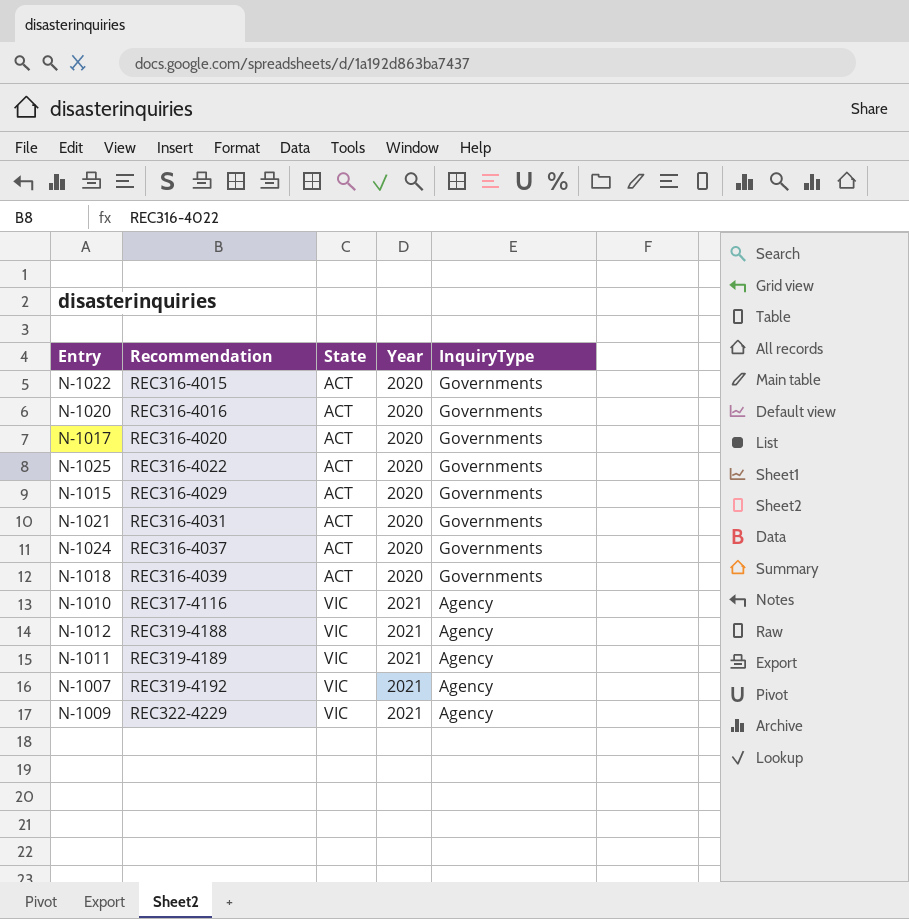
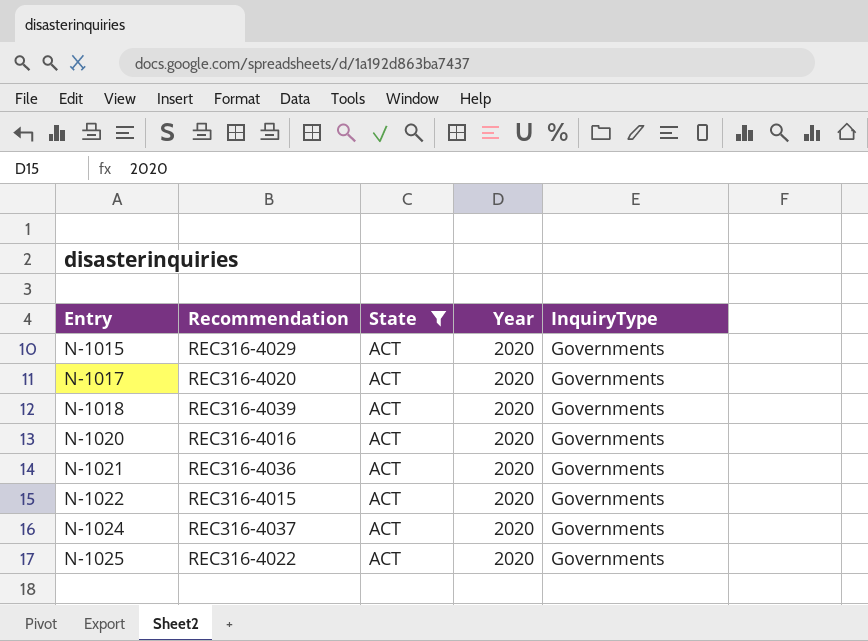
filter: none -> State = ACT
row order: Recommendation ascending -> Entry ascending
N-1021 | Recommendation: REC316-4031 -> REC316-4036

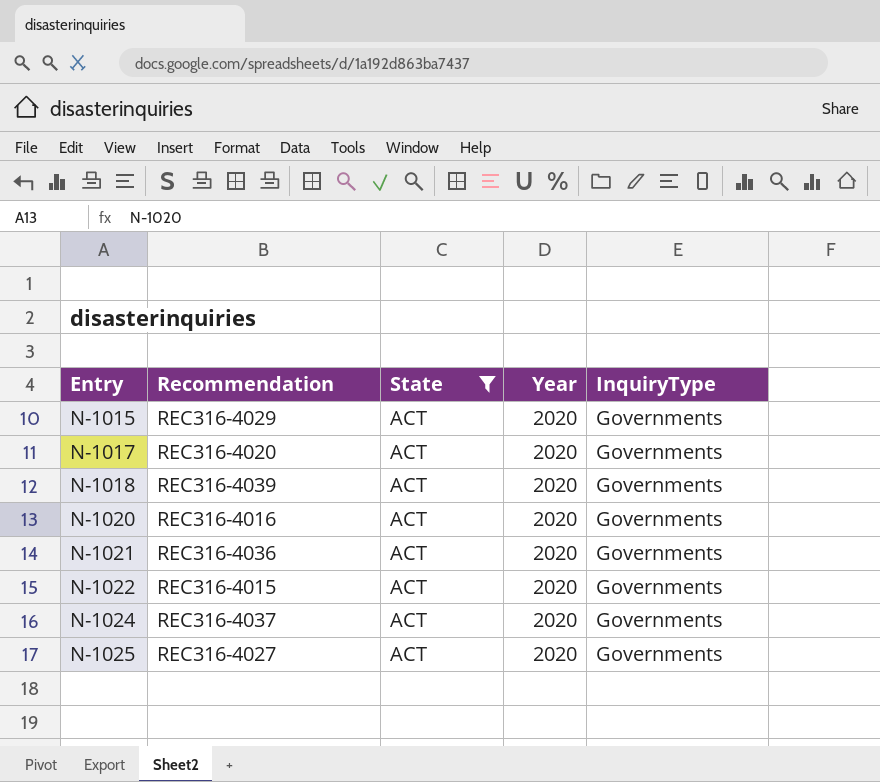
N-1025 | Recommendation: REC316-4022 -> REC316-4027

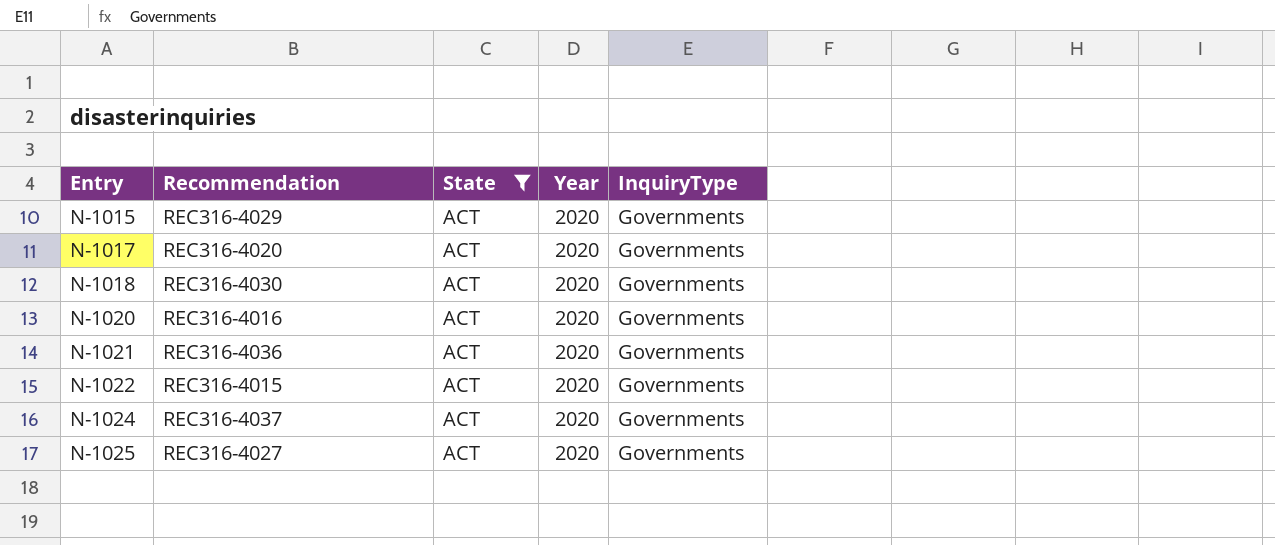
N-1018 | Recommendation: REC316-4039 -> REC316-4030

